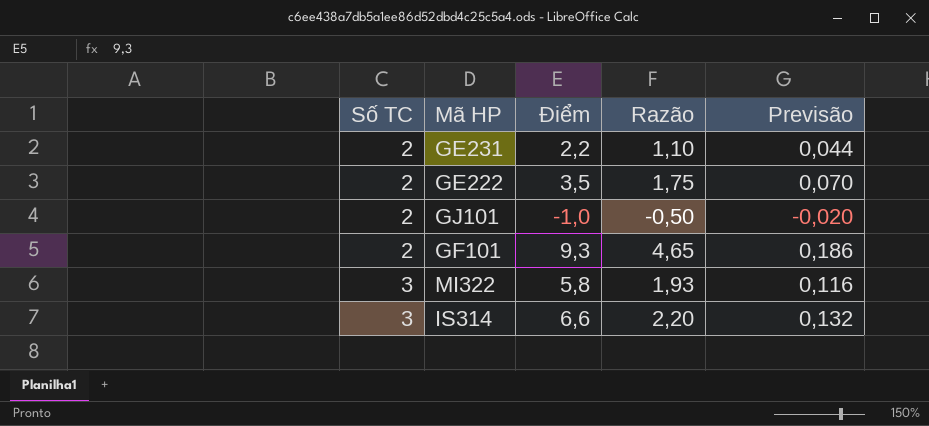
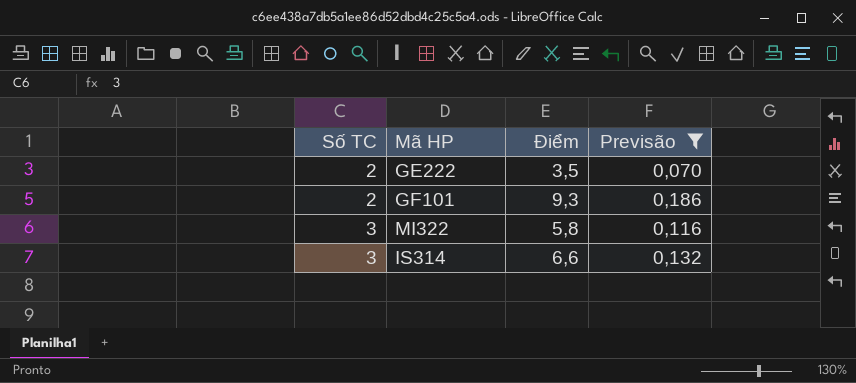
filter: none -> Previsão >= 0,070
column Razão | formula: [Điểm] / [Số TC] -> none

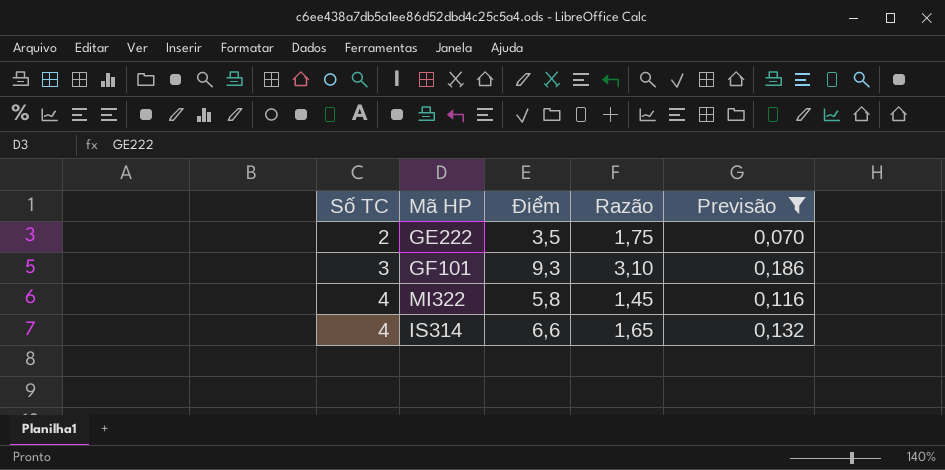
column Razão | formula: none -> [Điểm] / [Số TC]
GF101 | Số TC: 2 -> 3
MI322 | Số TC: 3 -> 4
IS314 | Số TC: 3 -> 4

